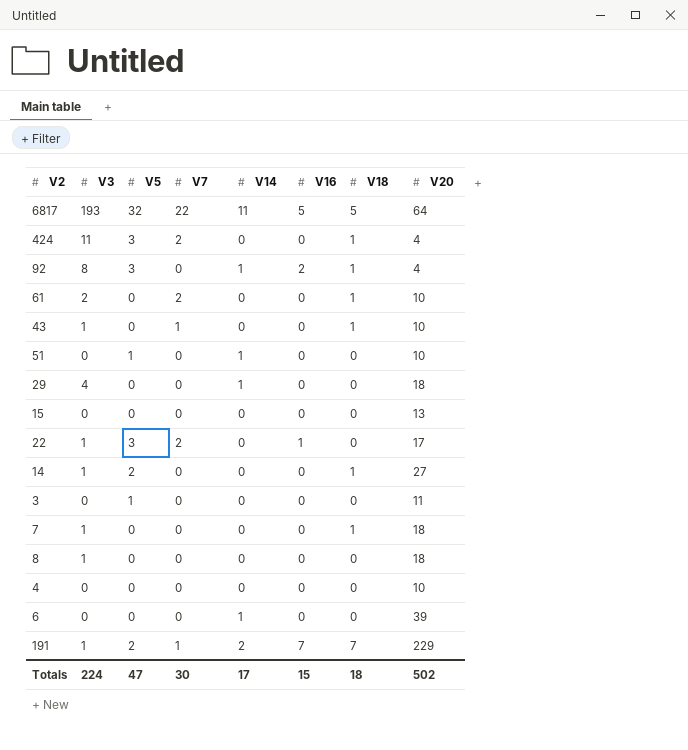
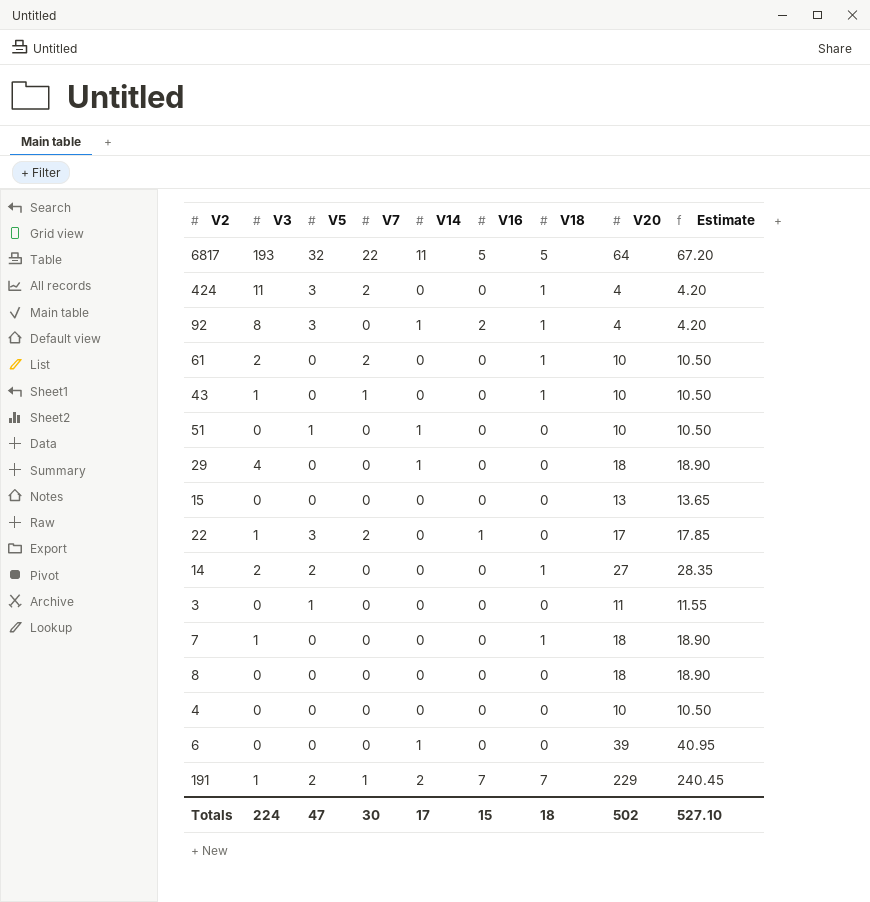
column Estimate | formula: none -> [V20] * 1.05
14 | V3: 1 -> 2
8 | V3: 1 -> 0

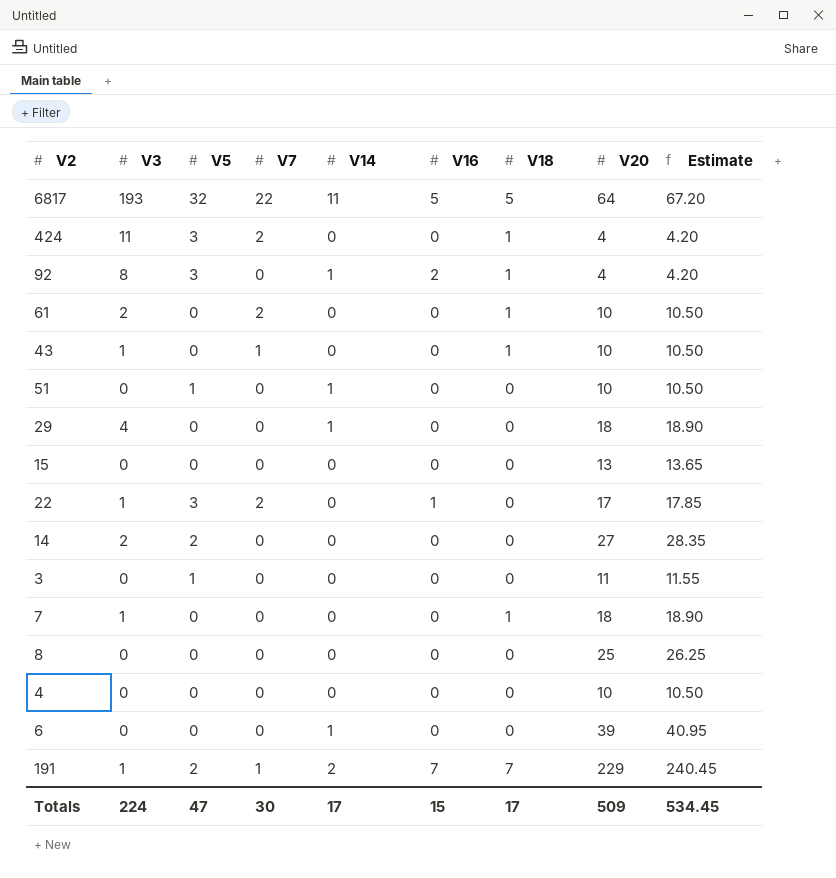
14 | V18: 1 -> 0
8 | V20: 18 -> 25
8 | Estimate: 18.90 -> 26.25
Totals | V18: 18 -> 17
Totals | V20: 502 -> 509
Totals | Estimate: 527.10 -> 534.45

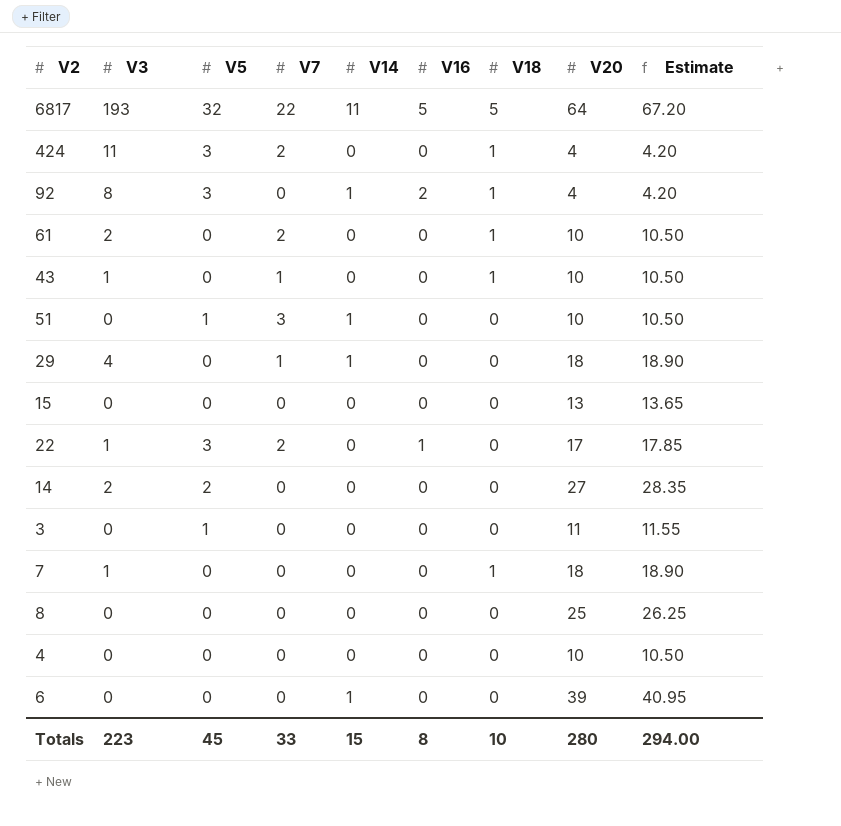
row 191: 1 | 2 | 1 | 2 | 7 | 7 | 229 | 240.45 -> none
51 | V7: 0 -> 3
29 | V7: 0 -> 1
Totals | V3: 224 -> 223
Totals | V5: 47 -> 45
Totals | V7: 30 -> 33
Totals | V14: 17 -> 15
Totals | V16: 15 -> 8
Totals | V18: 17 -> 10
Totals | V20: 509 -> 280
Totals | Estimate: 534.45 -> 294.00

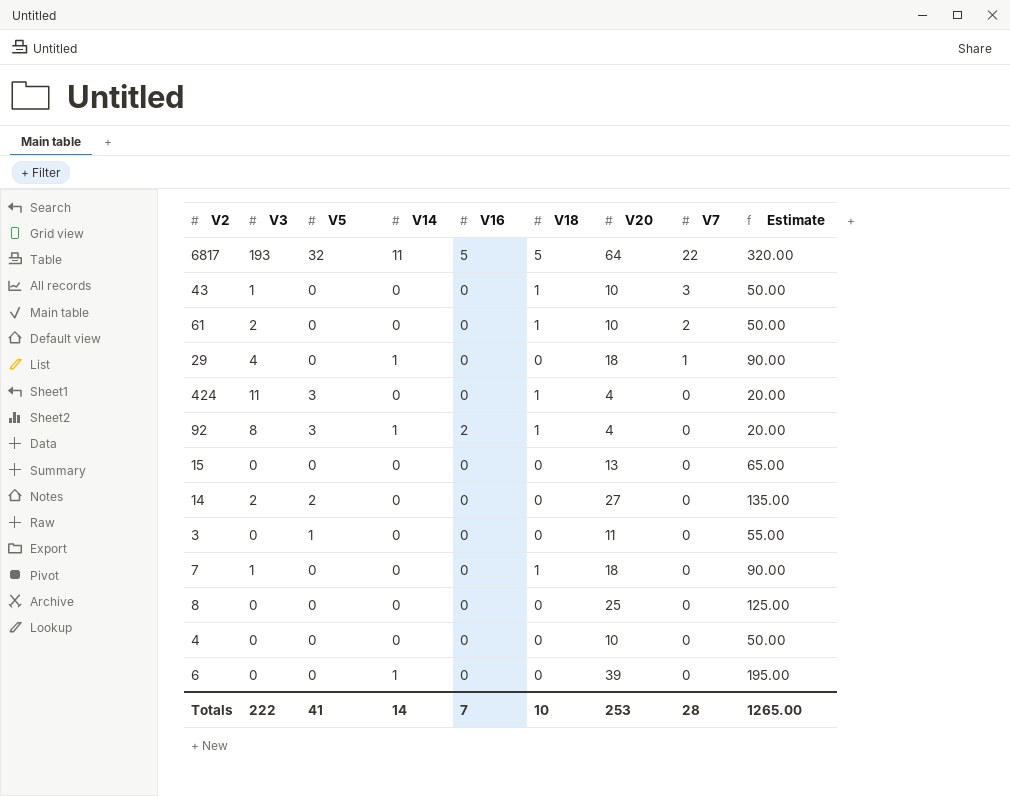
row order: none -> V7 descending
column V7 | position: 4 -> 8
column Estimate | formula: [V20] * 1.05 -> [V20] * 5
row 51: 0 | 1 | 3 | 1 | 0 | 0 | 10 | 10.50 -> none
row 22: 1 | 3 | 2 | 0 | 1 | 0 | 17 | 17.85 -> none
43 | V7: 1 -> 3
424 | V7: 2 -> 0
Totals | V3: 223 -> 222
Totals | V5: 45 -> 41
Totals | V14: 15 -> 14
Totals | V16: 8 -> 7
Totals | V20: 280 -> 253
Totals | V7: 33 -> 28
Totals | Estimate: 294.00 -> 1265.00

